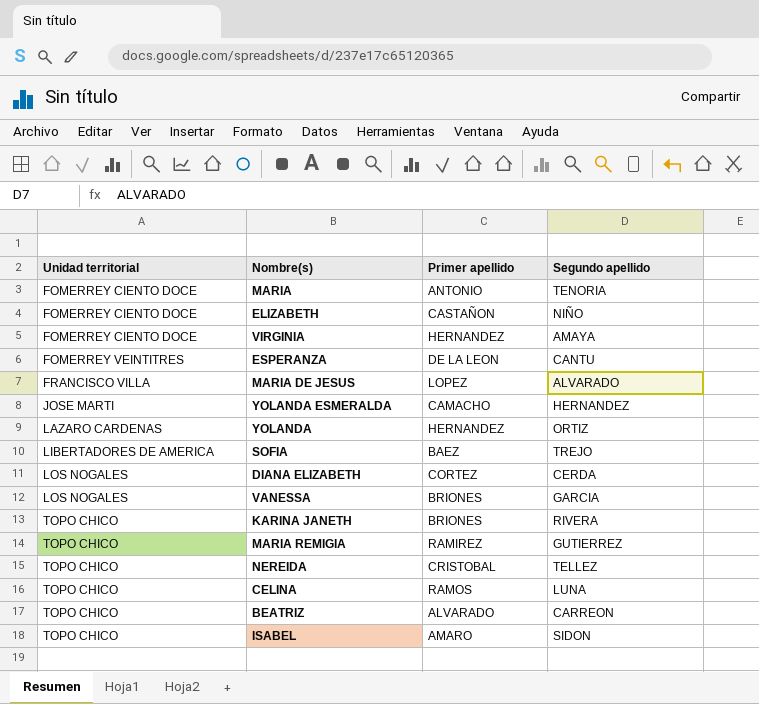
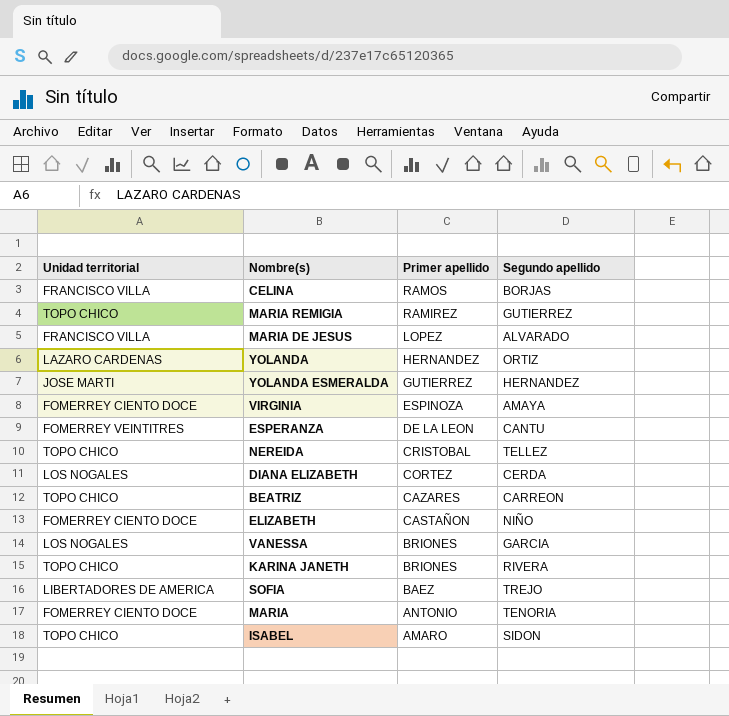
row order: Unidad territorial ascending -> Primer apellido descending
CELINA | Unidad territorial: TOPO CHICO -> FRANCISCO VILLA
CELINA | Segundo apellido: LUNA -> BORJAS
YOLANDA ESMERALDA | Primer apellido: CAMACHO -> GUTIERREZ
VIRGINIA | Primer apellido: HERNANDEZ -> ESPINOZA
BEATRIZ | Primer apellido: ALVARADO -> CAZARES

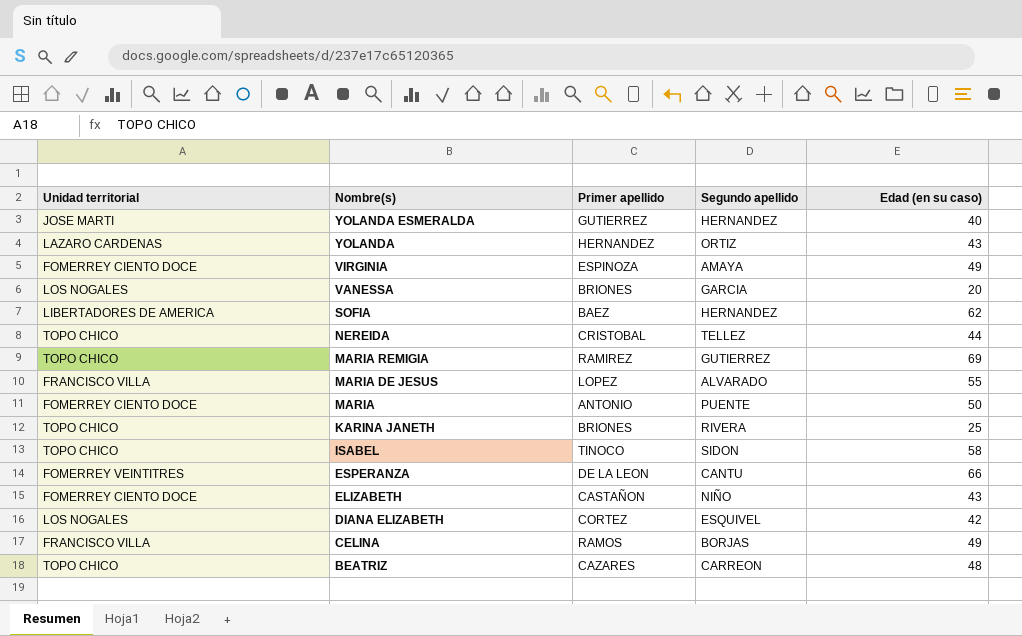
row order: Primer apellido descending -> Nombre(s) descending
column Edad (en su caso) | position: none -> 5
SOFIA | Segundo apellido: TREJO -> HERNANDEZ
MARIA | Segundo apellido: TENORIA -> PUENTE
ISABEL | Primer apellido: AMARO -> TINOCO
DIANA ELIZABETH | Segundo apellido: CERDA -> ESQUIVEL

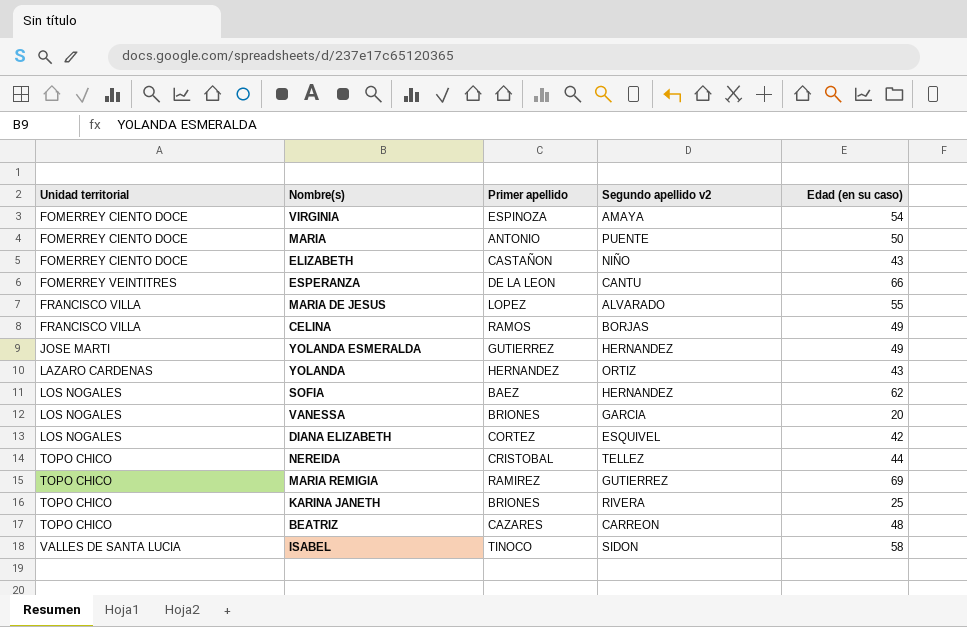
row order: Nombre(s) descending -> Unidad territorial ascending
column name: Segundo apellido -> Segundo apellido v2
VIRGINIA | Edad (en su caso): 49 -> 54
YOLANDA ESMERALDA | Edad (en su caso): 40 -> 49
SOFIA | Unidad territorial: LIBERTADORES DE AMERICA -> LOS NOGALES
ISABEL | Unidad territorial: TOPO CHICO -> VALLES DE SANTA LUCIA

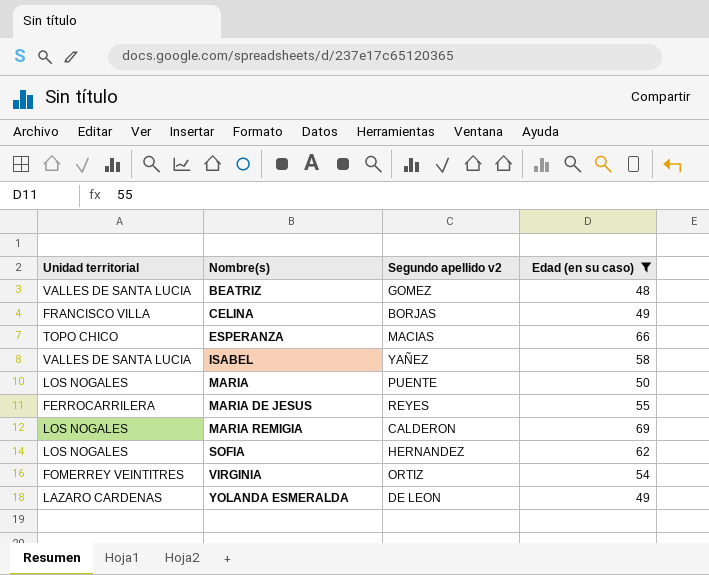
filter: none -> Edad (en su caso) >= 48
row order: Unidad territorial ascending -> Nombre(s) ascending
column Primer apellido | position: 3 -> none
BEATRIZ | Unidad territorial: TOPO CHICO -> VALLES DE SANTA LUCIA
BEATRIZ | Segundo apellido v2: CARREON -> GOMEZ
ESPERANZA | Unidad territorial: FOMERREY VEINTITRES -> TOPO CHICO
ESPERANZA | Segundo apellido v2: CANTU -> MACIAS
ISABEL | Segundo apellido v2: SIDON -> YAÑEZ
MARIA | Unidad territorial: FOMERREY CIENTO DOCE -> LOS NOGALES
MARIA DE JESUS | Unidad territorial: FRANCISCO VILLA -> FERROCARRILERA
MARIA DE JESUS | Segundo apellido v2: ALVARADO -> REYES
MARIA REMIGIA | Unidad territorial: TOPO CHICO -> LOS NOGALES
MARIA REMIGIA | Segundo apellido v2: GUTIERREZ -> CALDERON
VIRGINIA | Unidad territorial: FOMERREY CIENTO DOCE -> FOMERREY VEINTITRES
VIRGINIA | Segundo apellido v2: AMAYA -> ORTIZ
YOLANDA ESMERALDA | Unidad territorial: JOSE MARTI -> LAZARO CARDENAS
YOLANDA ESMERALDA | Segundo apellido v2: HERNANDEZ -> DE LEON

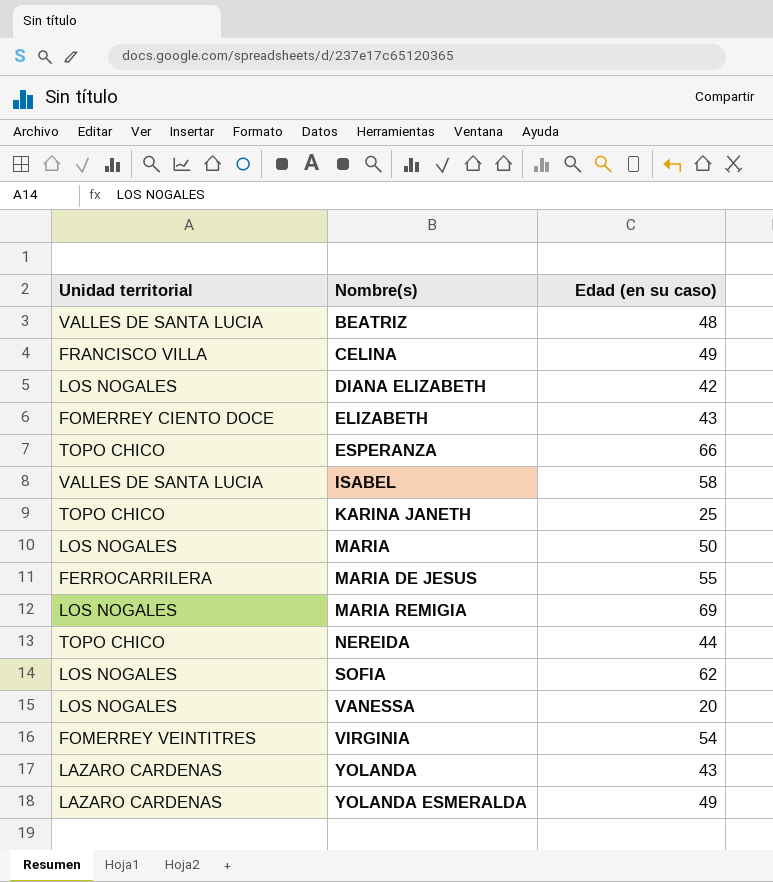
filter: Edad (en su caso) >= 48 -> none
column Segundo apellido v2 | position: 3 -> none

